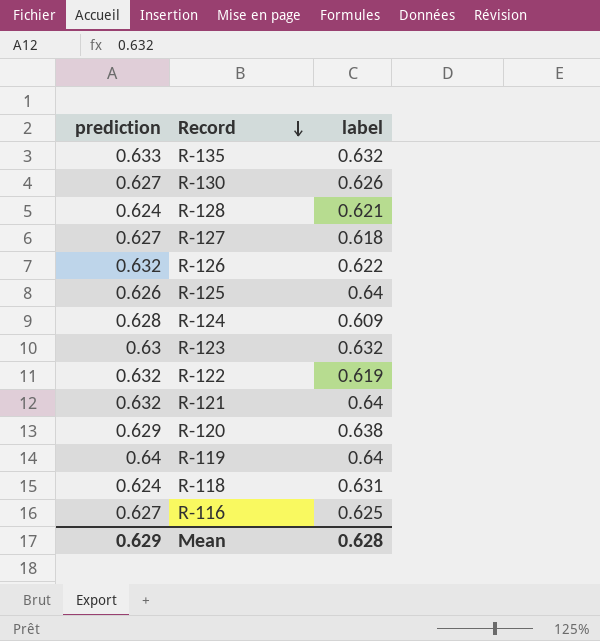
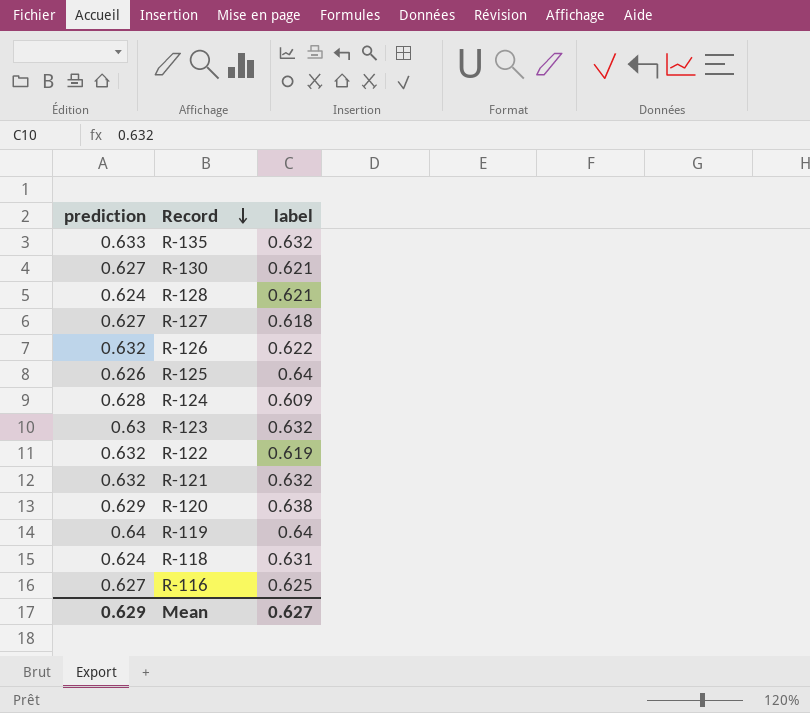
R-130 | label: 0.626 -> 0.621
R-121 | label: 0.64 -> 0.632
Mean | label: 0.628 -> 0.627

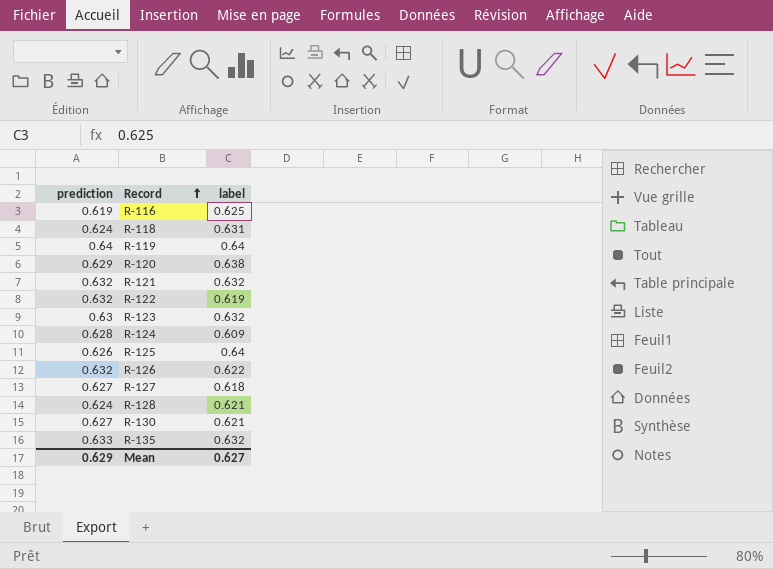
row order: Record descending -> Record ascending
R-116 | prediction: 0.627 -> 0.619

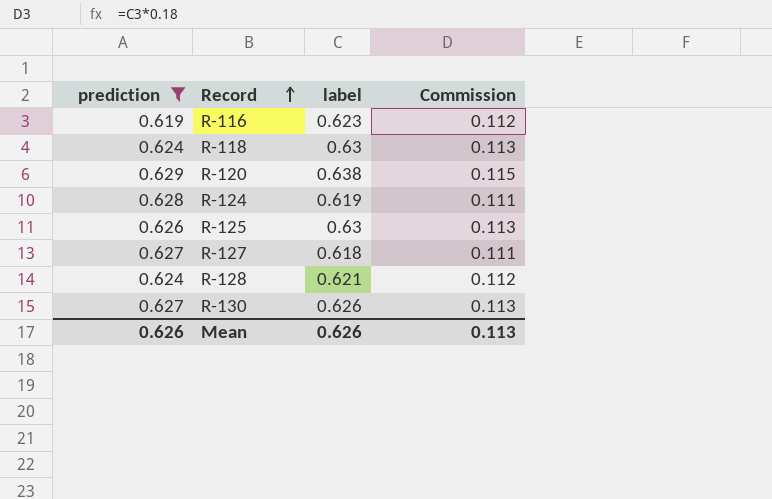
filter: none -> prediction <= 0.629
column Commission | formula: none -> [label] * 0.18
R-116 | label: 0.625 -> 0.623
R-118 | label: 0.631 -> 0.63
R-124 | label: 0.609 -> 0.619
R-125 | label: 0.64 -> 0.63
R-130 | label: 0.621 -> 0.626
Mean | prediction: 0.629 -> 0.626
Mean | label: 0.627 -> 0.626

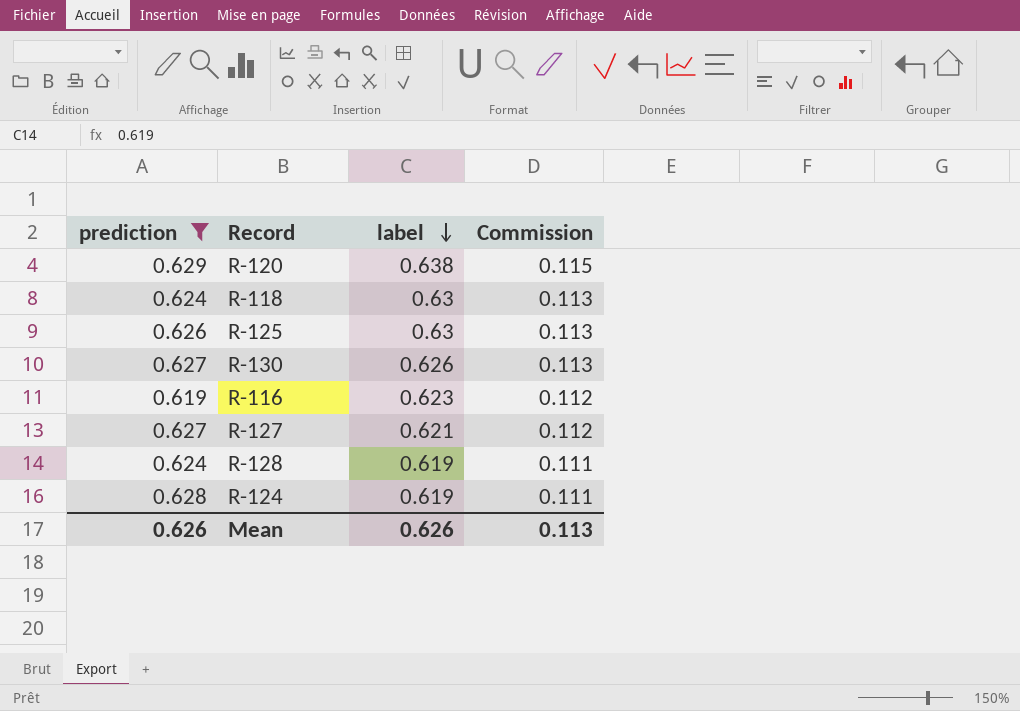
row order: Record ascending -> label descending
R-127 | label: 0.618 -> 0.621
R-127 | Commission: 0.111 -> 0.112
R-128 | label: 0.621 -> 0.619
R-128 | Commission: 0.112 -> 0.111

